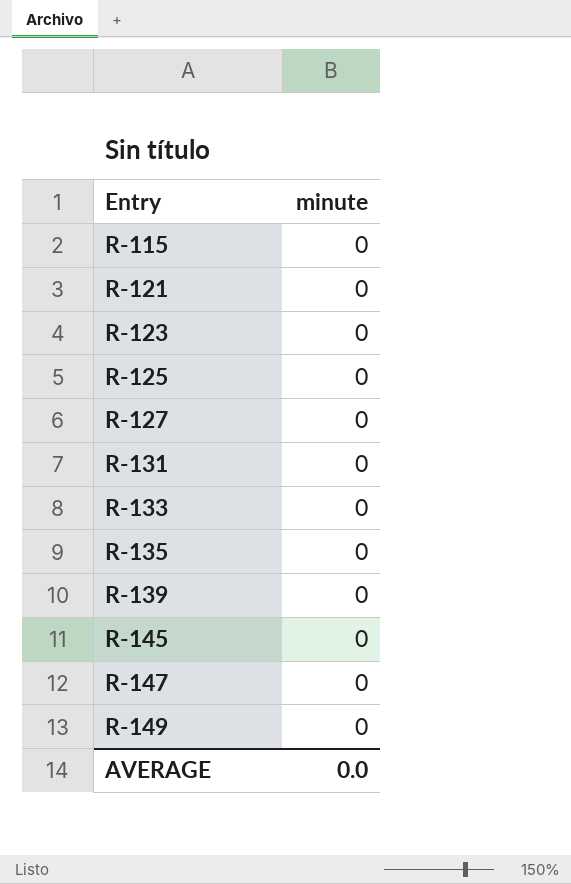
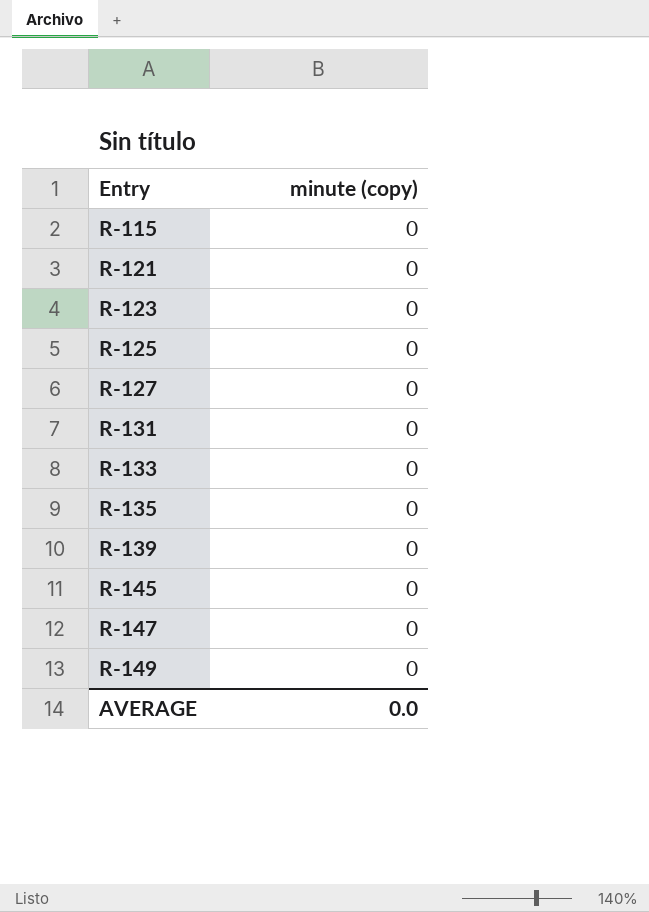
column name: minute -> minute (copy)

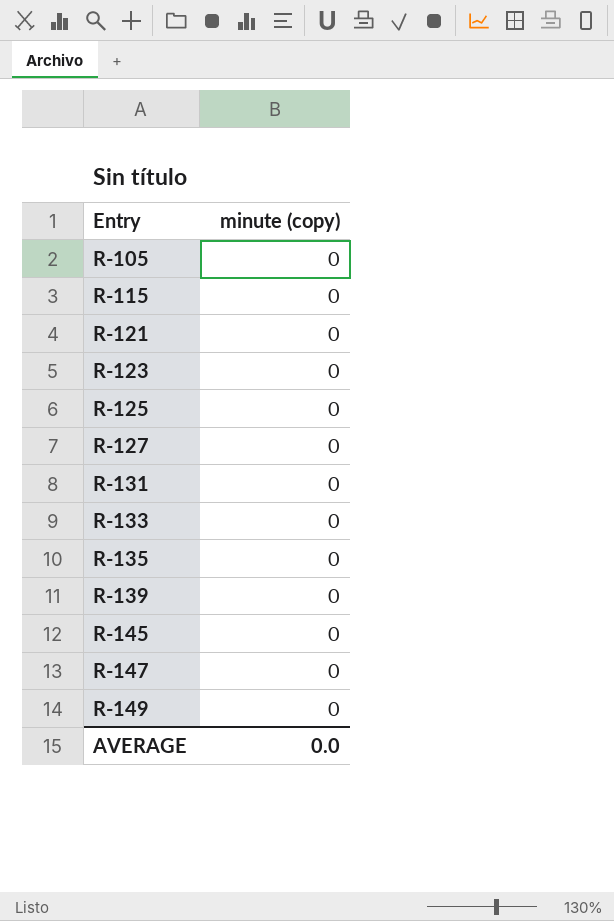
row R-105: none -> 0

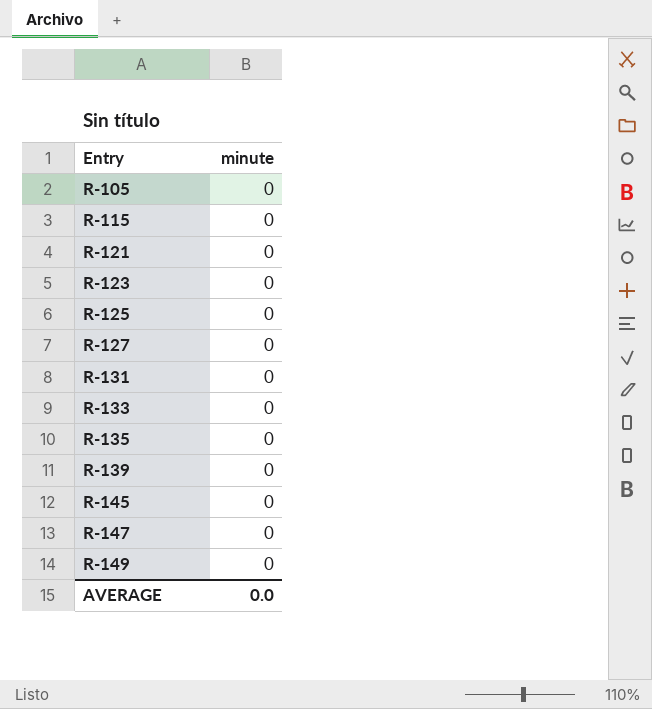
column name: minute (copy) -> minute

